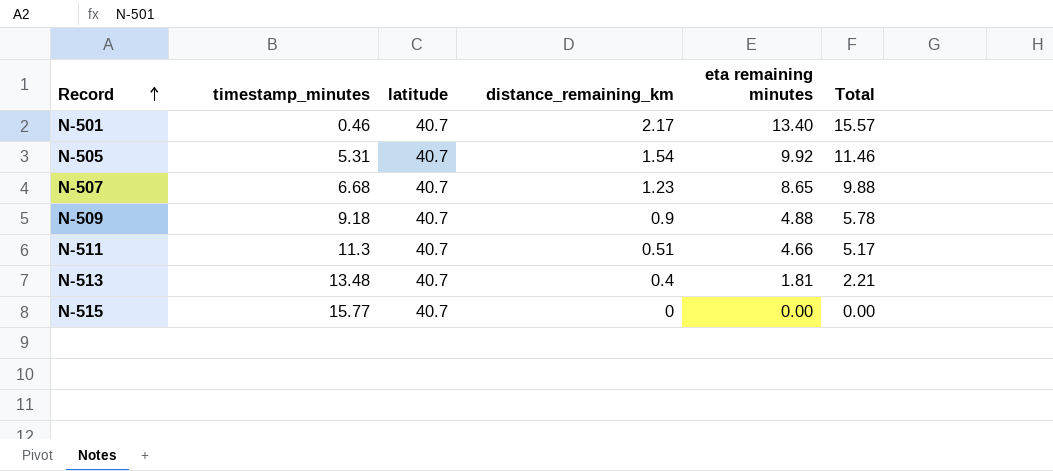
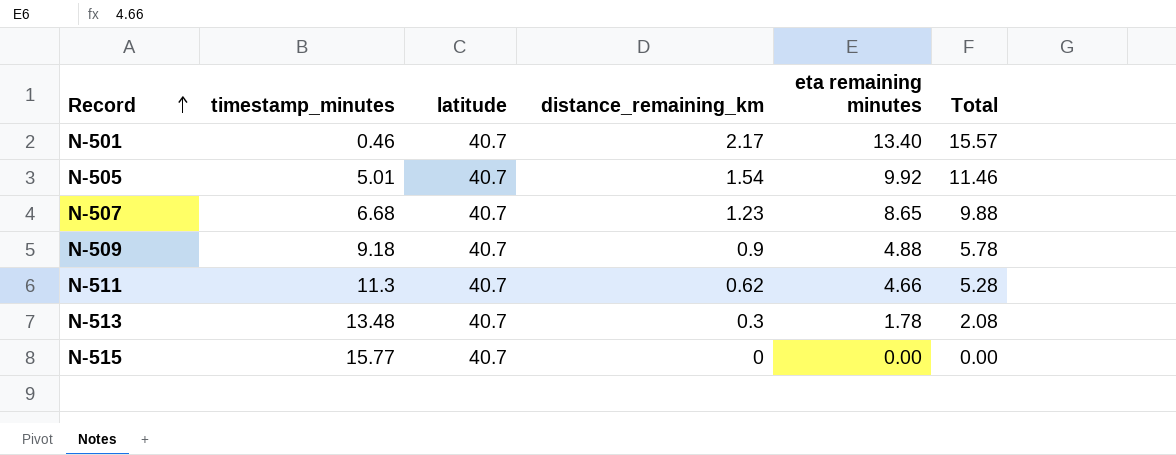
N-505 | timestamp_minutes: 5.31 -> 5.01
N-511 | distance_remaining_km: 0.51 -> 0.62
N-511 | Total: 5.17 -> 5.28
N-513 | distance_remaining_km: 0.4 -> 0.3
N-513 | eta remaining minutes: 1.81 -> 1.78
N-513 | Total: 2.21 -> 2.08

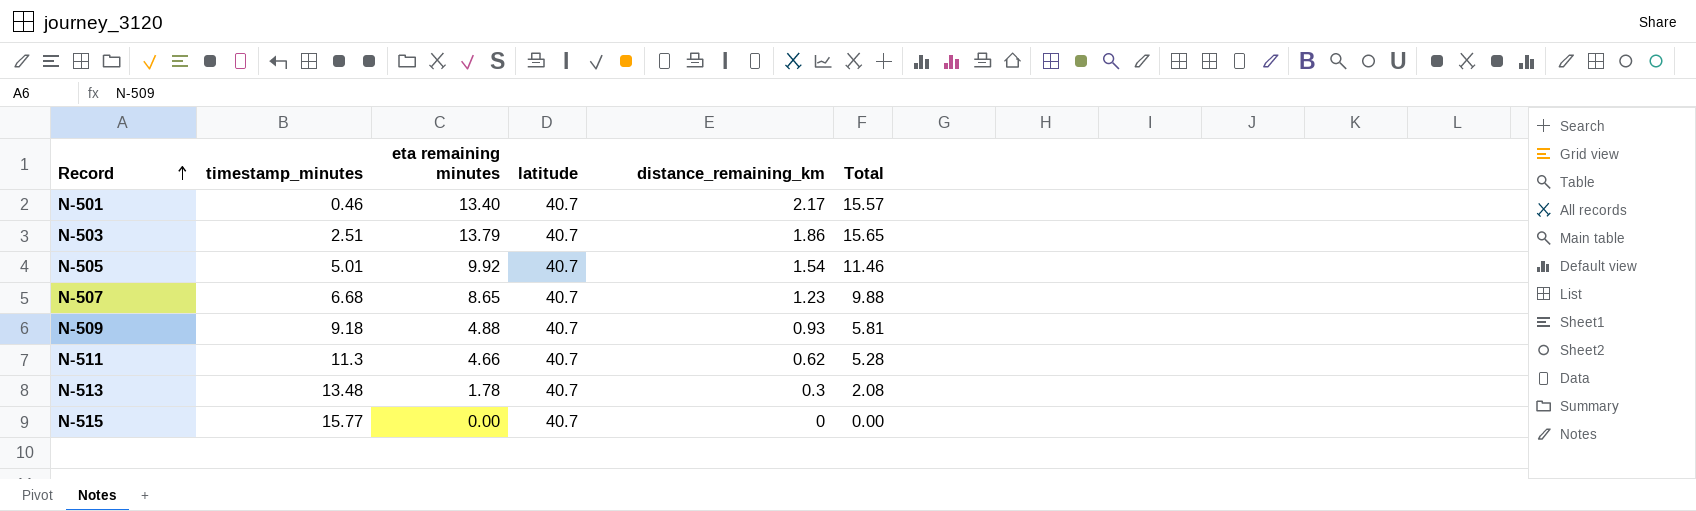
column eta remaining minutes | position: 5 -> 3
row N-503: none -> 2.51 | 13.79 | 40.7 | 1.86 | 15.65
N-509 | distance_remaining_km: 0.9 -> 0.93
N-509 | Total: 5.78 -> 5.81

